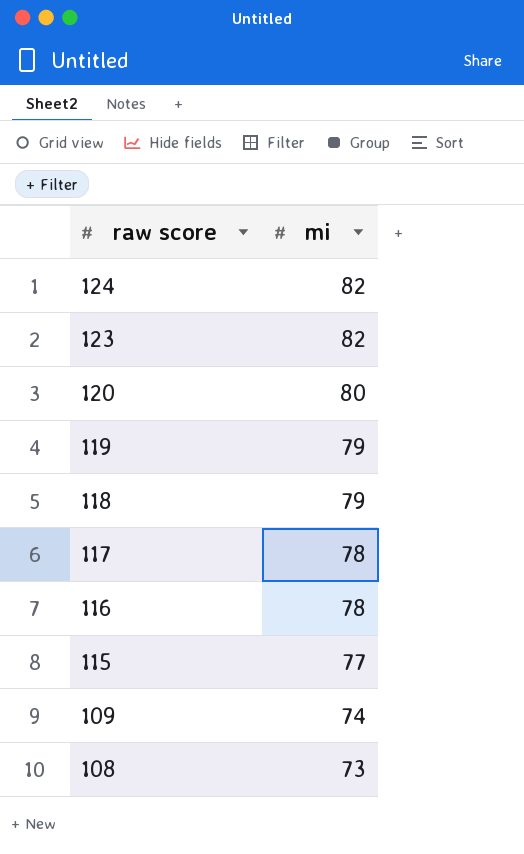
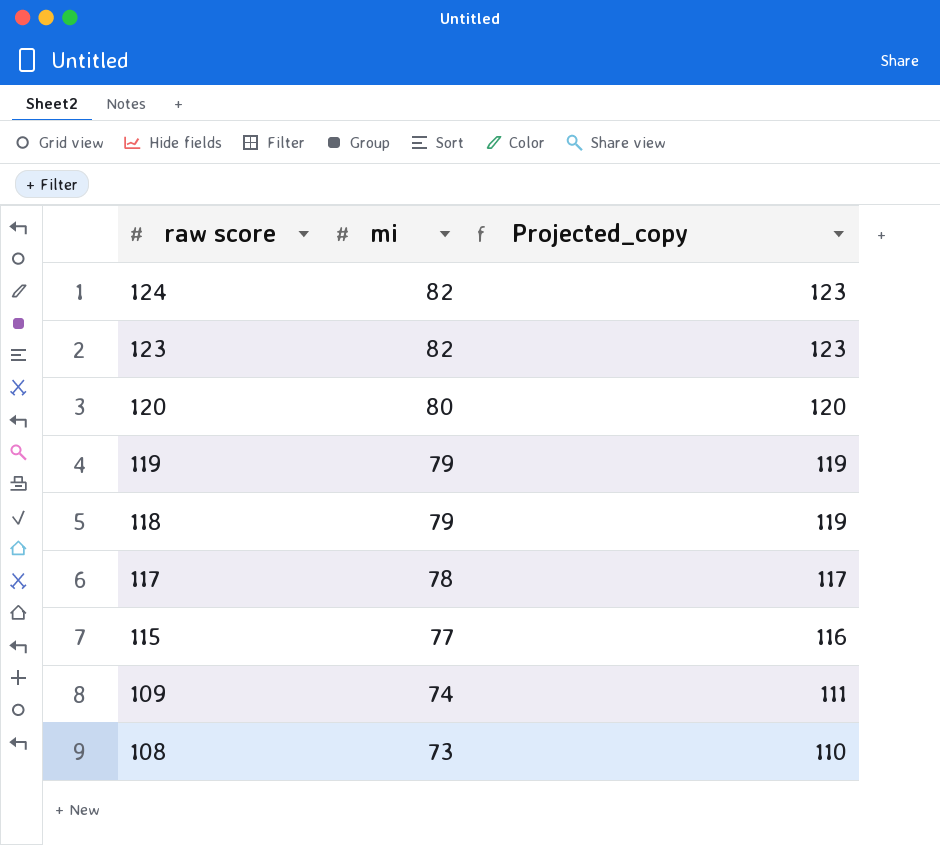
column Projected_copy | formula: none -> [mi] * 1.5
row 116: 78 -> none

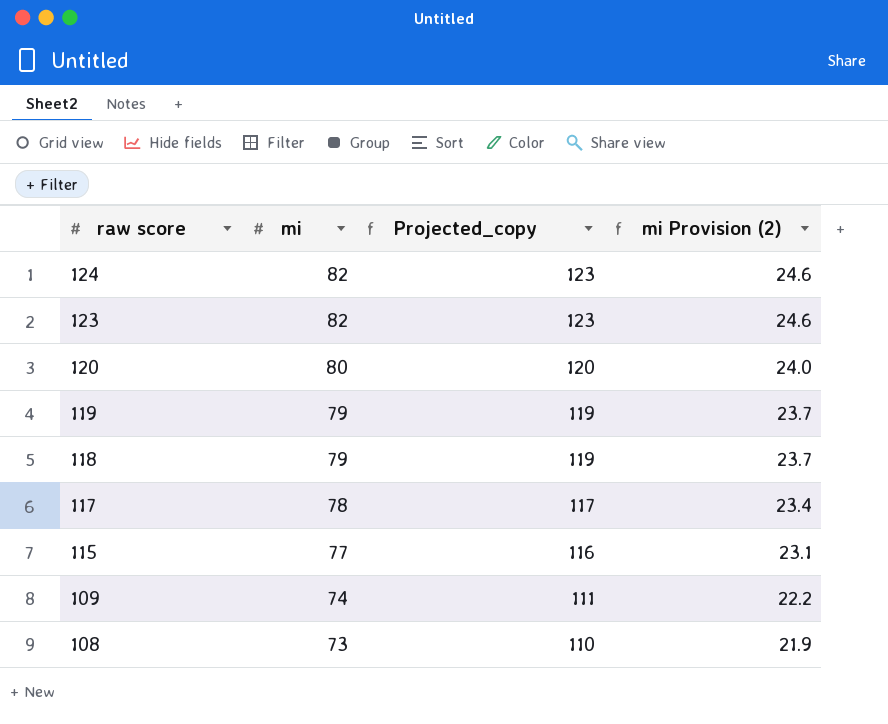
column mi Provision (2) | formula: none -> [mi] * 0.3

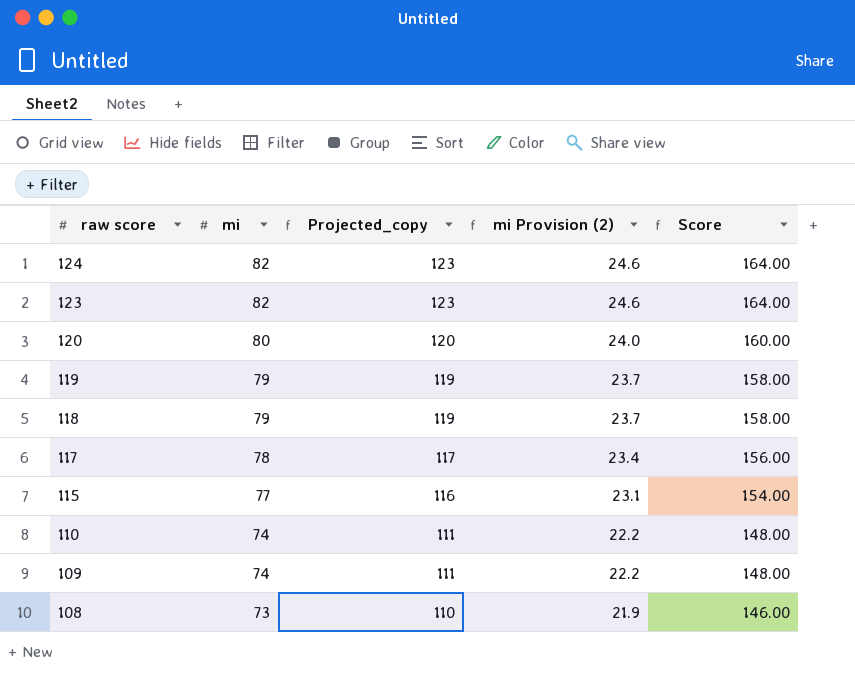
column Score | formula: none -> [mi] * 2
row 110: none -> 74 | 111 | 22.2 | 148.00

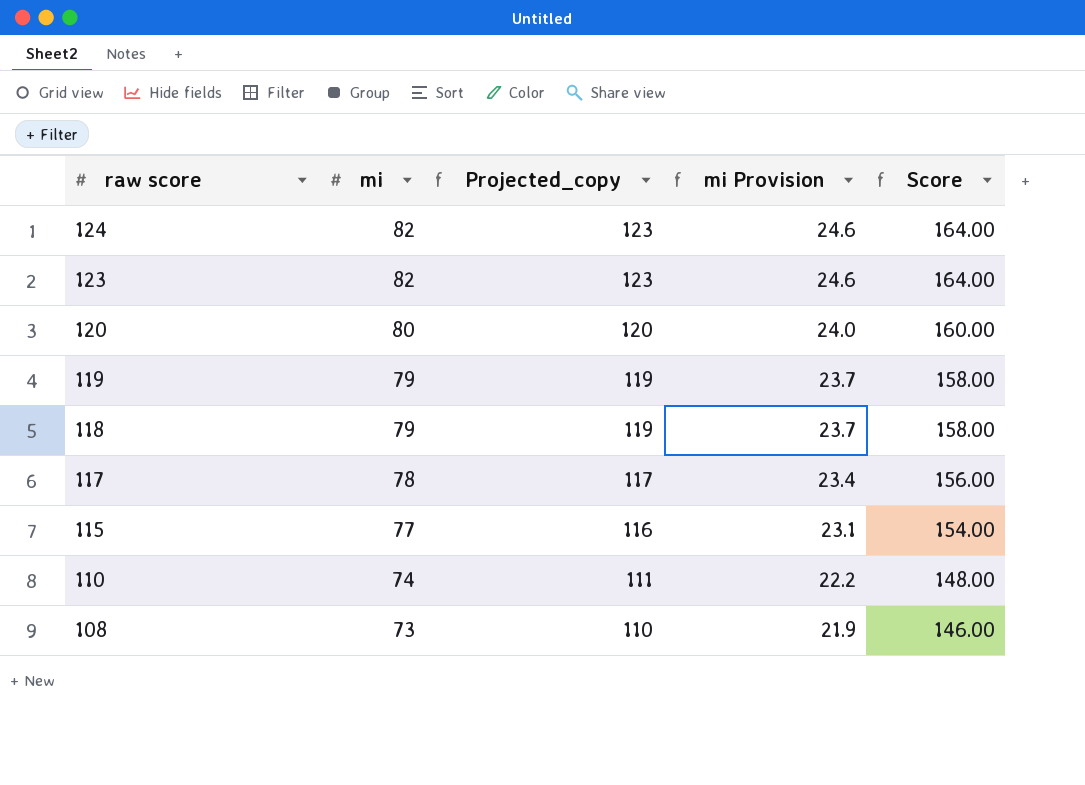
column name: mi Provision (2) -> mi Provision
row 109: 74 | 111 | 22.2 | 148.00 -> none

